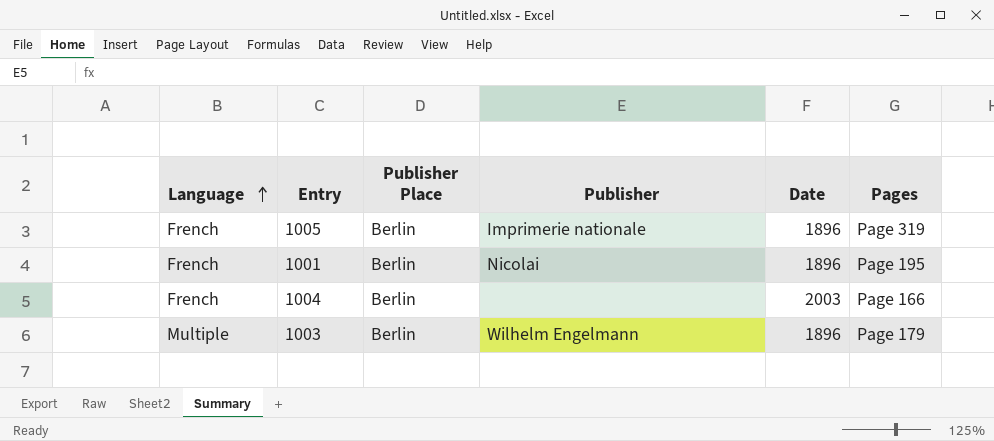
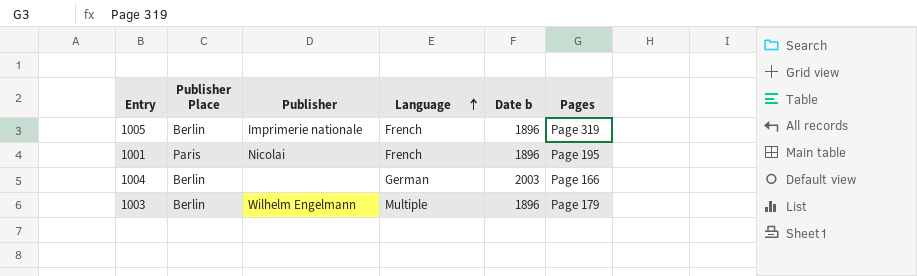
column Language | position: 1 -> 4
column name: Date -> Date b
1001 | Publisher Place: Berlin -> Paris
1004 | Language: French -> German

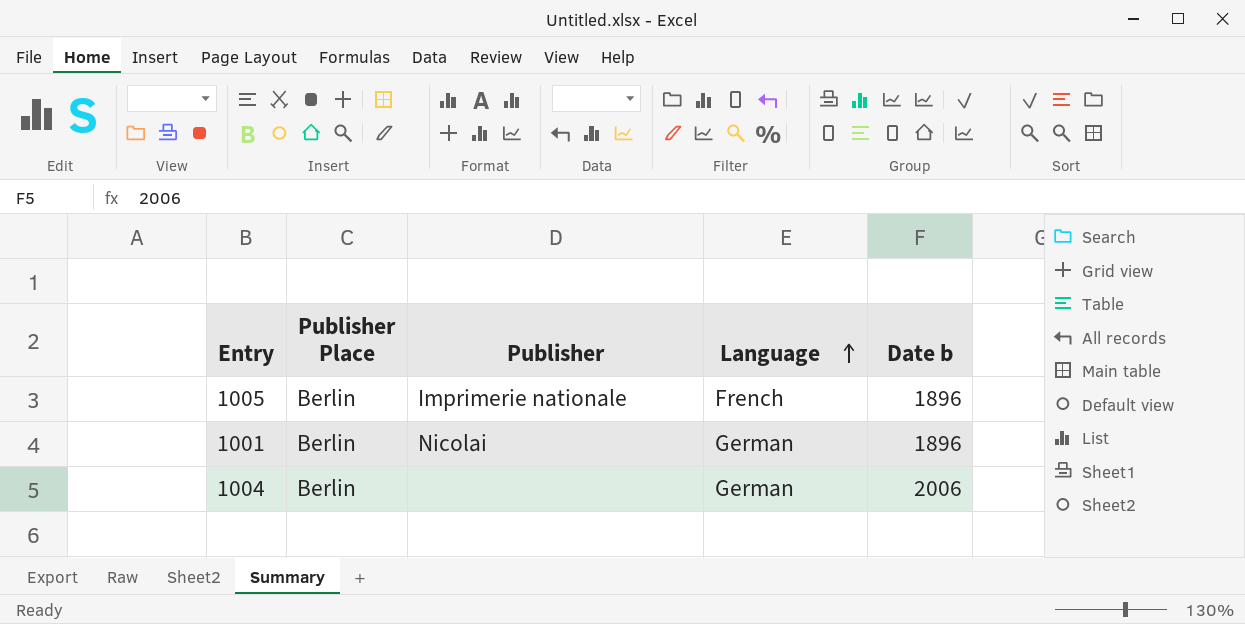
column Pages | position: 6 -> none
row 1003: Berlin | Wilhelm Engelmann | Multiple | 1896 | Page 179 -> none
1001 | Publisher Place: Paris -> Berlin
1001 | Language: French -> German
1004 | Date b: 2003 -> 2006

